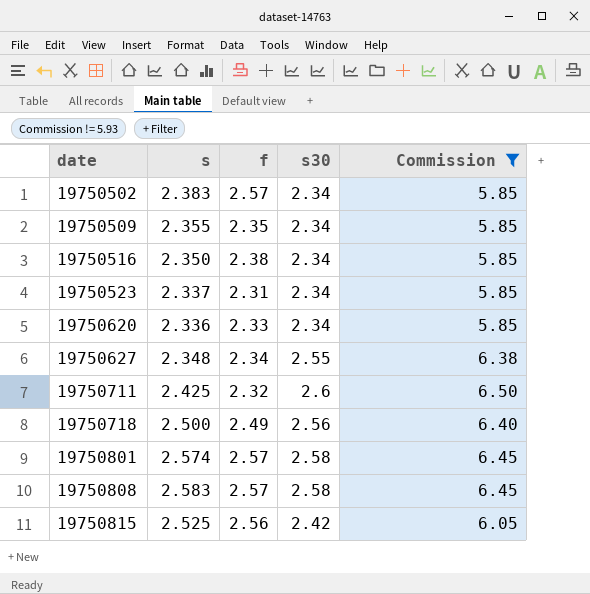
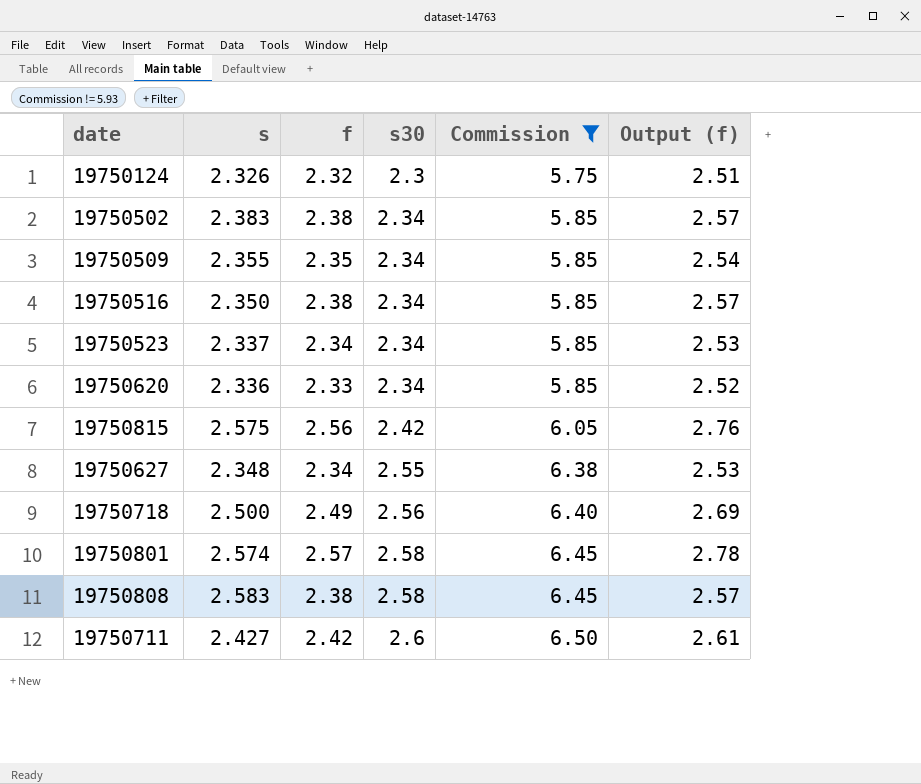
row order: date ascending -> s30 ascending
column Output (f) | formula: none -> [f] * 1.08
row 19750124: none -> 2.326 | 2.32 | 2.3 | 5.75 | 2.51
19750502 | f: 2.57 -> 2.38
19750523 | f: 2.31 -> 2.34
19750815 | s: 2.525 -> 2.575
19750808 | f: 2.57 -> 2.38
19750711 | s: 2.425 -> 2.427
19750711 | f: 2.32 -> 2.42

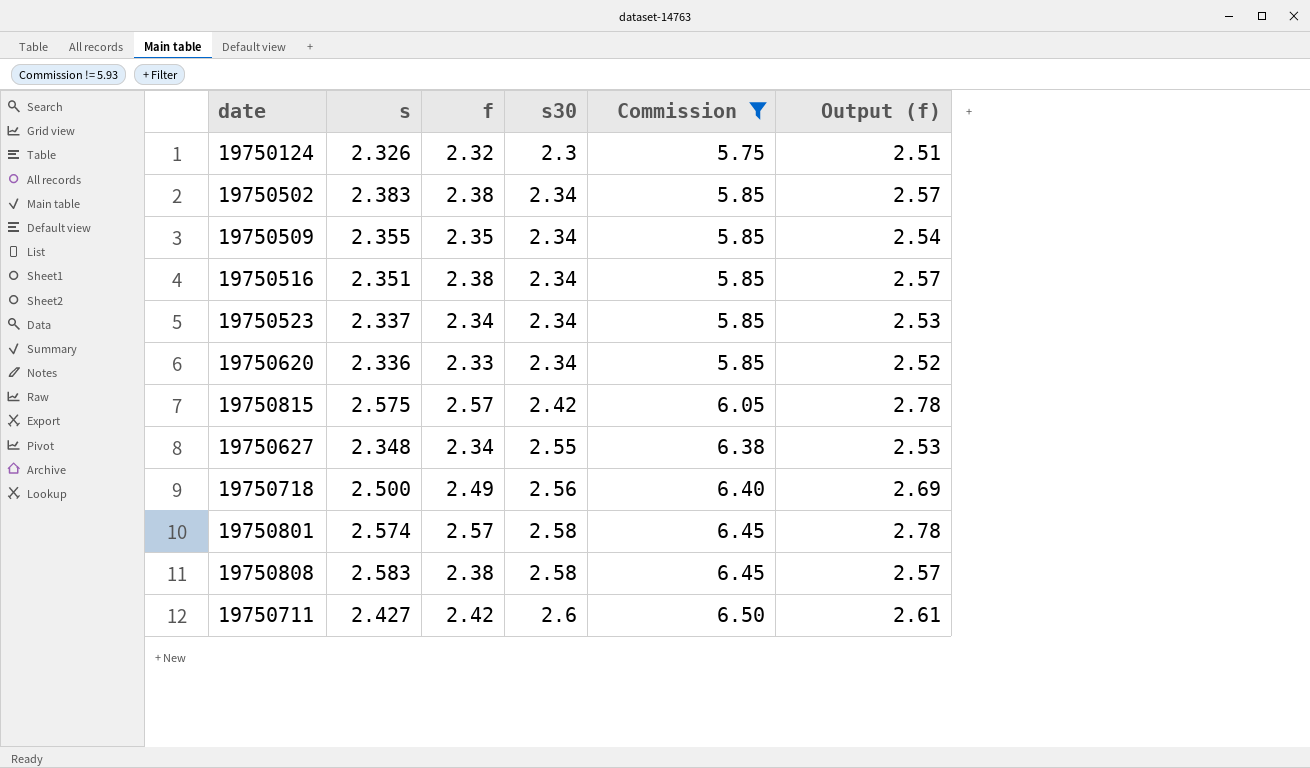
19750516 | s: 2.350 -> 2.351
19750815 | f: 2.56 -> 2.57
19750815 | Output (f): 2.76 -> 2.78

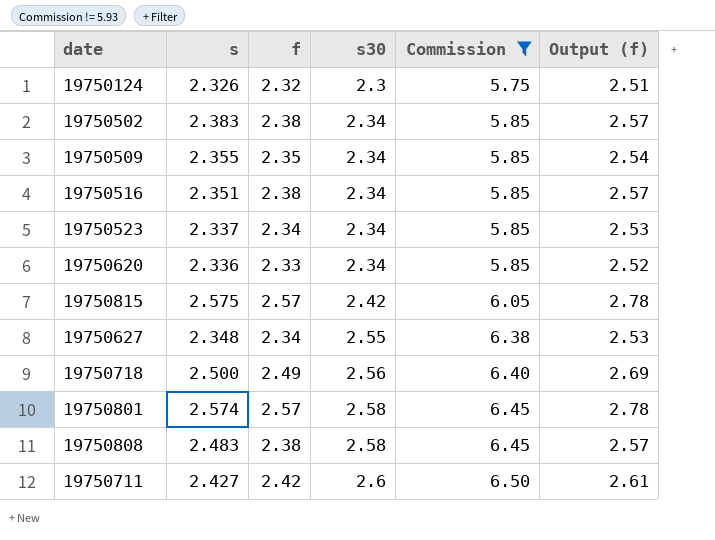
19750808 | s: 2.583 -> 2.483

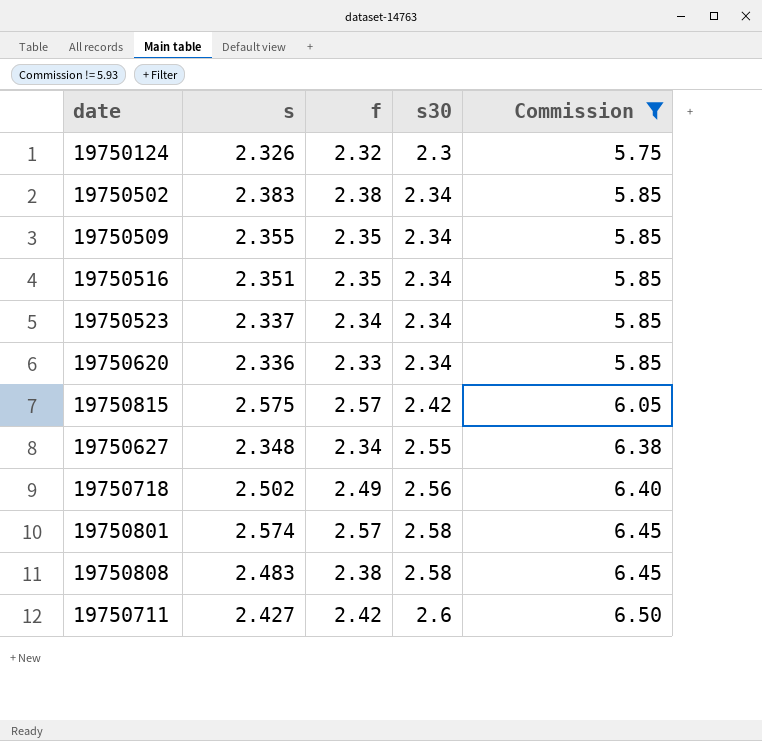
column Output (f) | formula: [f] * 1.08 -> none
19750516 | f: 2.38 -> 2.35
19750718 | s: 2.500 -> 2.502

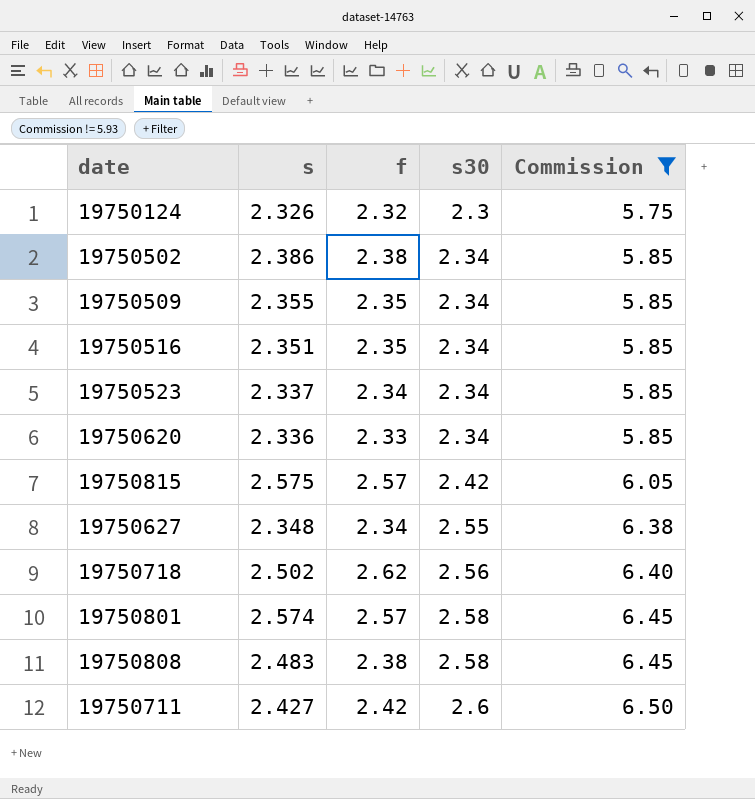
19750502 | s: 2.383 -> 2.386
19750718 | f: 2.49 -> 2.62

